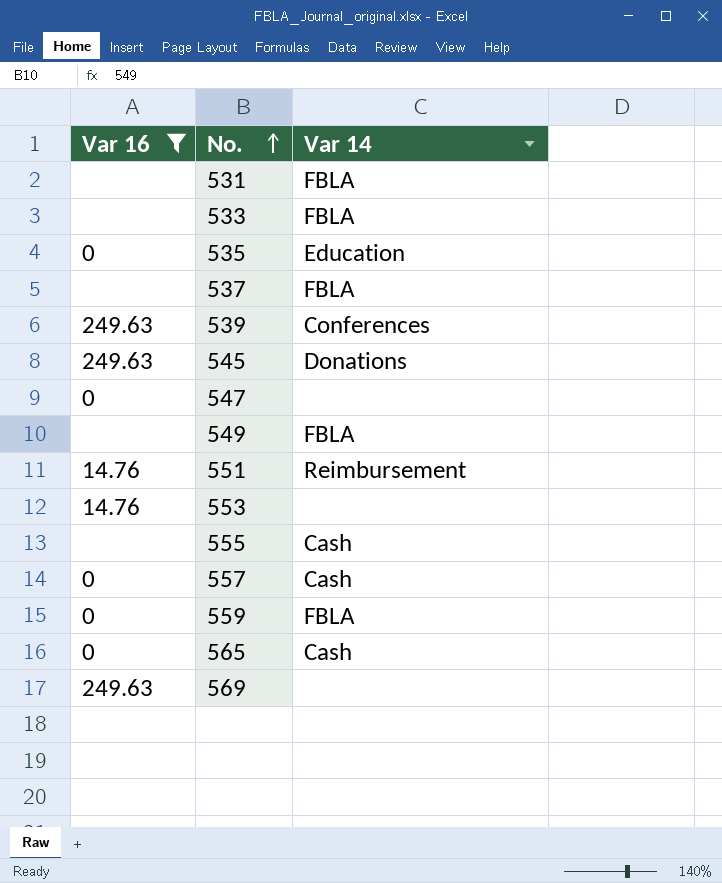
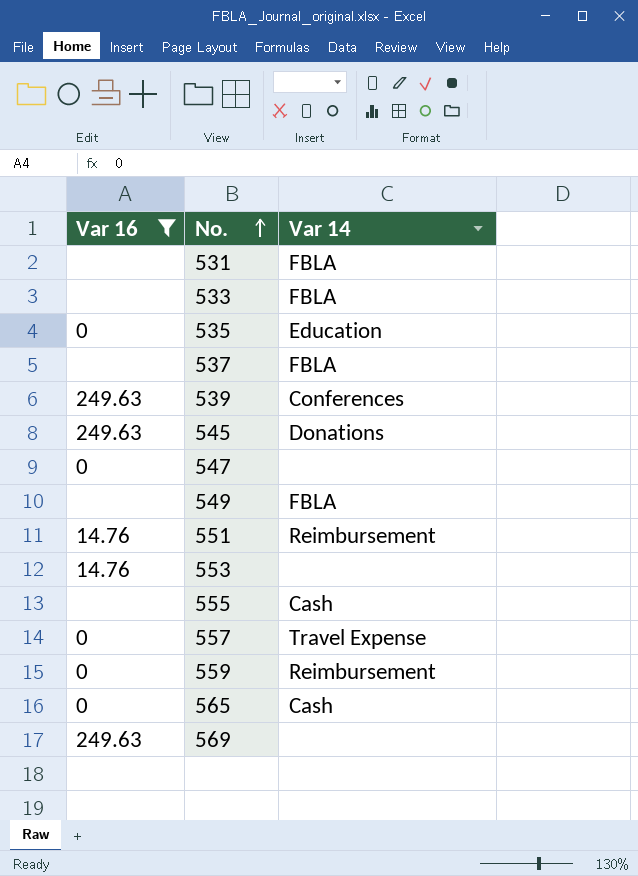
557 | Var 14: Cash -> Travel Expense
559 | Var 14: FBLA -> Reimbursement

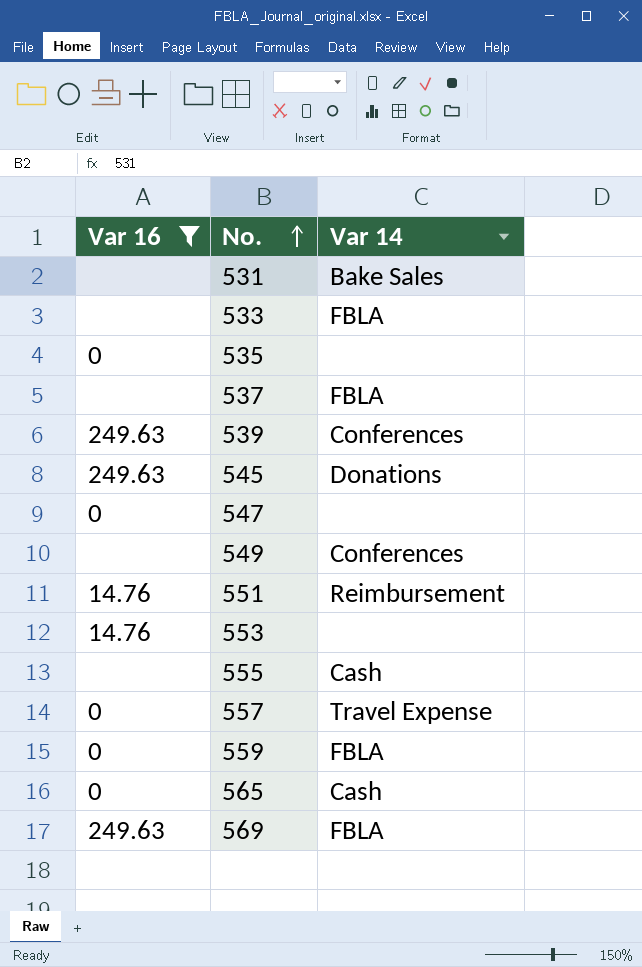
531 | Var 14: FBLA -> Bake Sales
535 | Var 14: Education -> none
549 | Var 14: FBLA -> Conferences
559 | Var 14: Reimbursement -> FBLA
569 | Var 14: none -> FBLA

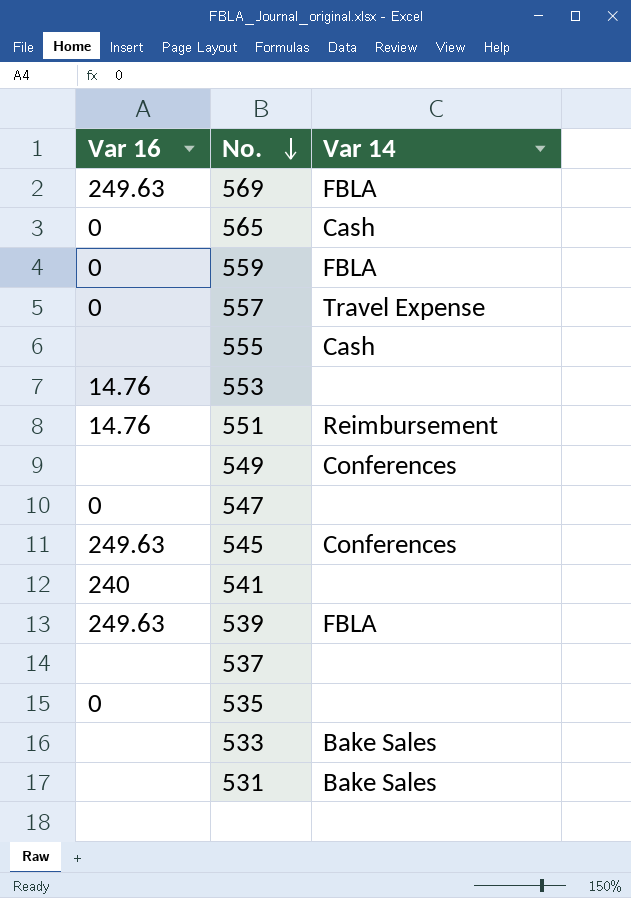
filter: Var 16 != 240 -> none
row order: No. ascending -> No. descending
545 | Var 14: Donations -> Conferences
539 | Var 14: Conferences -> FBLA
537 | Var 14: FBLA -> none
533 | Var 14: FBLA -> Bake Sales

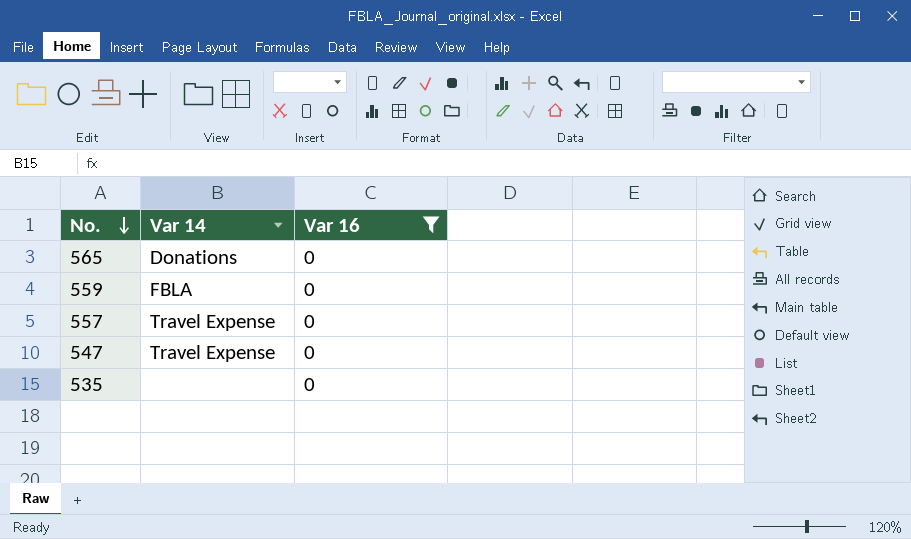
filter: none -> Var 16 = 0
column Var 16 | position: 1 -> 3
565 | Var 14: Cash -> Donations
547 | Var 14: none -> Travel Expense

